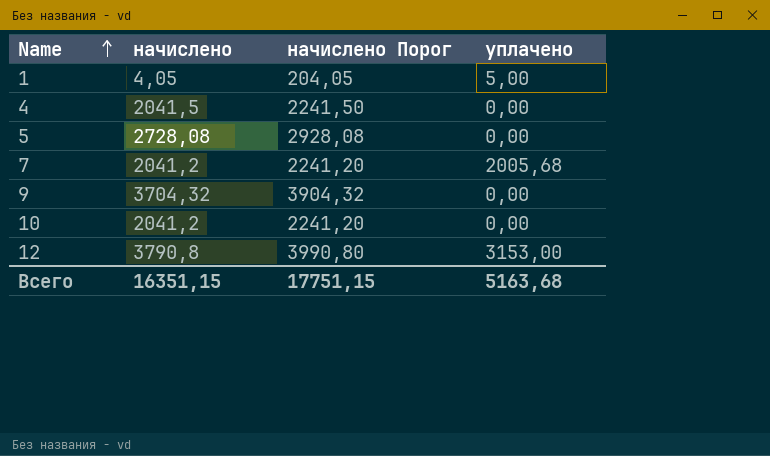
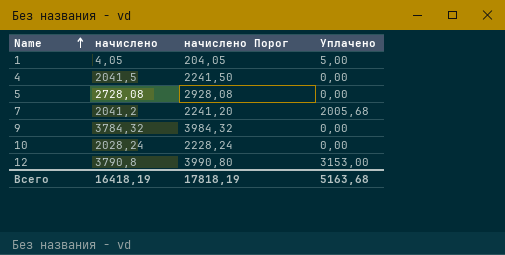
column name: уплачено -> Уплачено
9 | начислено: 3704,32 -> 3784,32
9 | начислено Порог: 3904,32 -> 3984,32
10 | начислено: 2041,2 -> 2028,24
10 | начислено Порог: 2241,20 -> 2228,24
Всего | начислено: 16351,15 -> 16418,19
Всего | начислено Порог: 17751,15 -> 17818,19

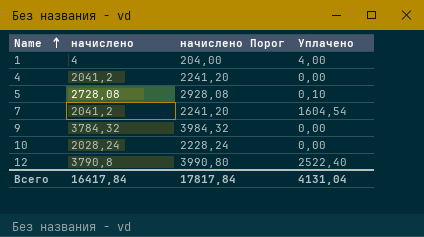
1 | начислено: 4,05 -> 4
1 | начислено Порог: 204,05 -> 204,00
1 | Уплачено: 5,00 -> 4,00
4 | начислено: 2041,5 -> 2041,2
4 | начислено Порог: 2241,50 -> 2241,20
5 | Уплачено: 0,00 -> 0,10
7 | Уплачено: 2005,68 -> 1604,54
12 | Уплачено: 3153,00 -> 2522,40
Всего | начислено: 16418,19 -> 16417,84
Всего | начислено Порог: 17818,19 -> 17817,84
Всего | Уплачено: 5163,68 -> 4131,04

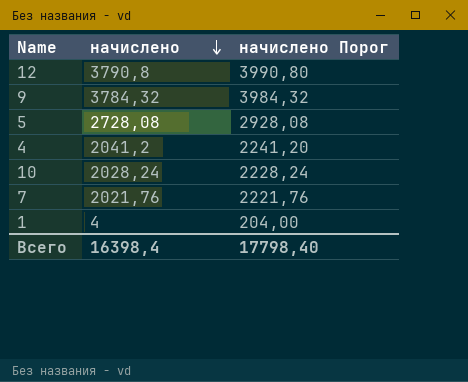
row order: Name ascending -> начислено descending
column Уплачено | position: 4 -> none
7 | начислено: 2041,2 -> 2021,76
7 | начислено Порог: 2241,20 -> 2221,76
Всего | начислено: 16417,84 -> 16398,4
Всего | начислено Порог: 17817,84 -> 17798,40

